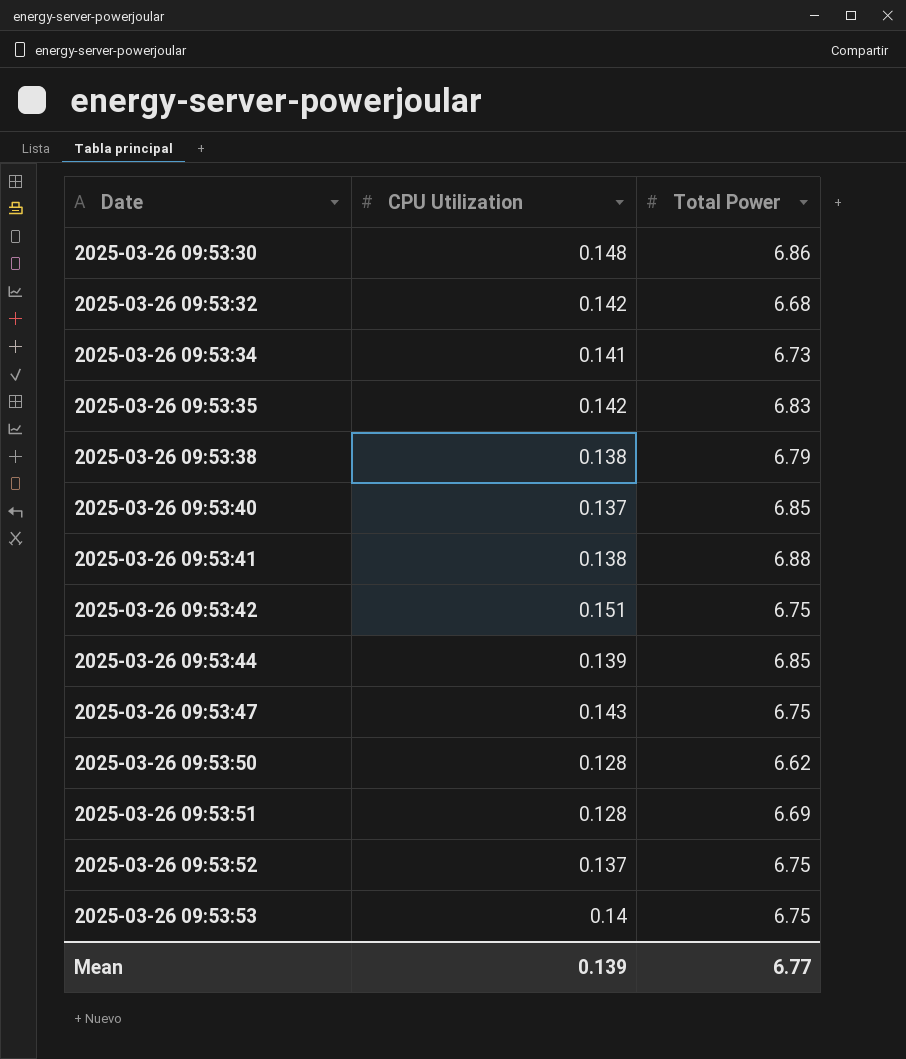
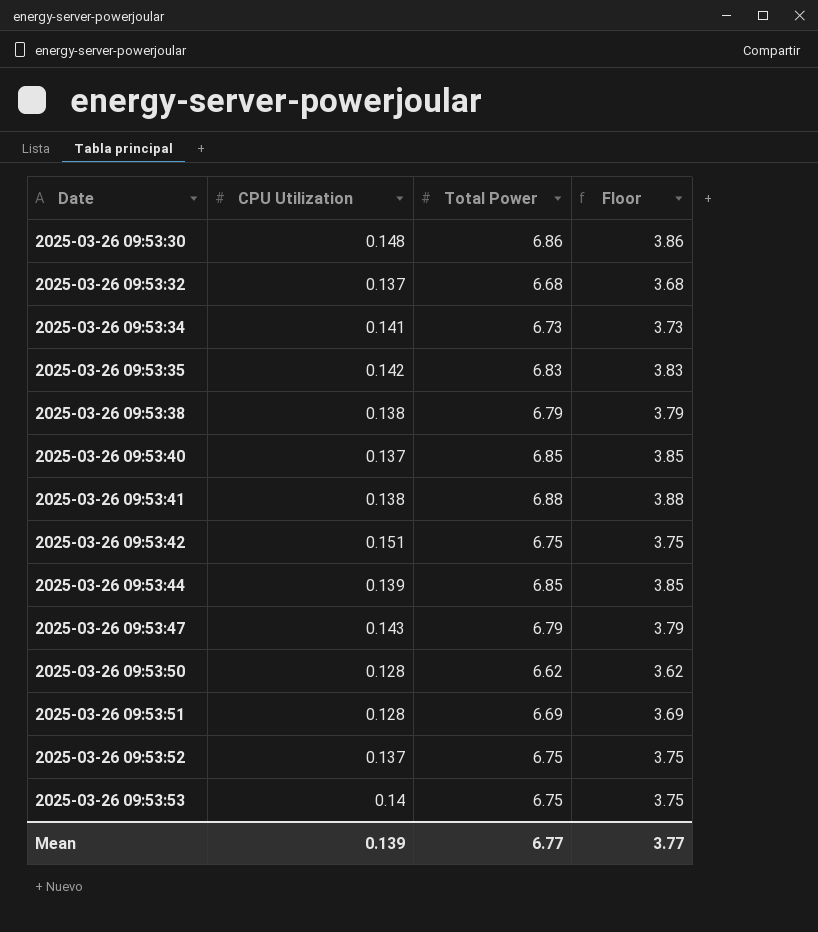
column Floor | formula: none -> [Total Power] - 3
2025-03-26 09:53:32 | CPU Utilization: 0.142 -> 0.137
2025-03-26 09:53:47 | Total Power: 6.75 -> 6.79

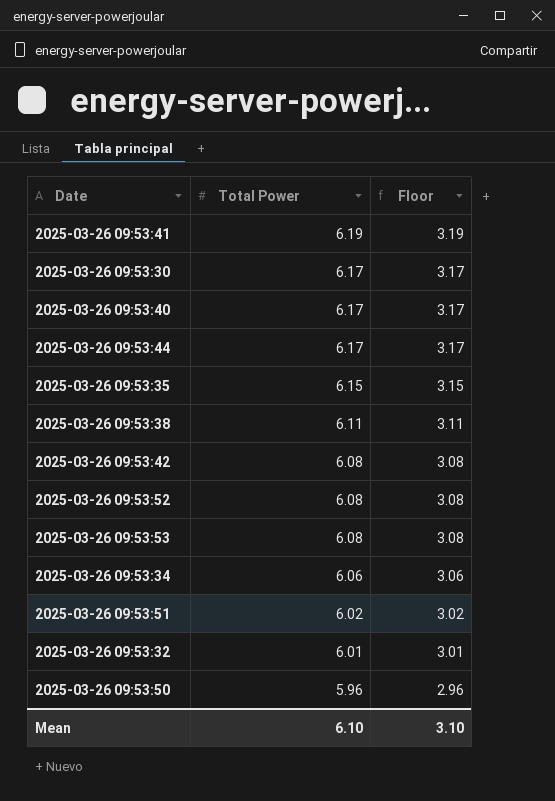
row order: Date ascending -> Total Power descending
column CPU Utilization | position: 2 -> none
row 2025-03-26 09:53:47: 0.143 | 6.79 | 3.79 -> none
2025-03-26 09:53:41 | Total Power: 6.88 -> 6.19
2025-03-26 09:53:41 | Floor: 3.88 -> 3.19
2025-03-26 09:53:30 | Total Power: 6.86 -> 6.17
2025-03-26 09:53:30 | Floor: 3.86 -> 3.17
2025-03-26 09:53:40 | Total Power: 6.85 -> 6.17
2025-03-26 09:53:40 | Floor: 3.85 -> 3.17
2025-03-26 09:53:44 | Total Power: 6.85 -> 6.17
2025-03-26 09:53:44 | Floor: 3.85 -> 3.17
2025-03-26 09:53:35 | Total Power: 6.83 -> 6.15
2025-03-26 09:53:35 | Floor: 3.83 -> 3.15
2025-03-26 09:53:38 | Total Power: 6.79 -> 6.11
2025-03-26 09:53:38 | Floor: 3.79 -> 3.11
2025-03-26 09:53:42 | Total Power: 6.75 -> 6.08
2025-03-26 09:53:42 | Floor: 3.75 -> 3.08
2025-03-26 09:53:52 | Total Power: 6.75 -> 6.08
2025-03-26 09:53:52 | Floor: 3.75 -> 3.08
2025-03-26 09:53:53 | Total Power: 6.75 -> 6.08
2025-03-26 09:53:53 | Floor: 3.75 -> 3.08
2025-03-26 09:53:34 | Total Power: 6.73 -> 6.06
2025-03-26 09:53:34 | Floor: 3.73 -> 3.06
2025-03-26 09:53:51 | Total Power: 6.69 -> 6.02
2025-03-26 09:53:51 | Floor: 3.69 -> 3.02
2025-03-26 09:53:32 | Total Power: 6.68 -> 6.01
2025-03-26 09:53:32 | Floor: 3.68 -> 3.01
2025-03-26 09:53:50 | Total Power: 6.62 -> 5.96
2025-03-26 09:53:50 | Floor: 3.62 -> 2.96
Mean | Total Power: 6.77 -> 6.10
Mean | Floor: 3.77 -> 3.10

